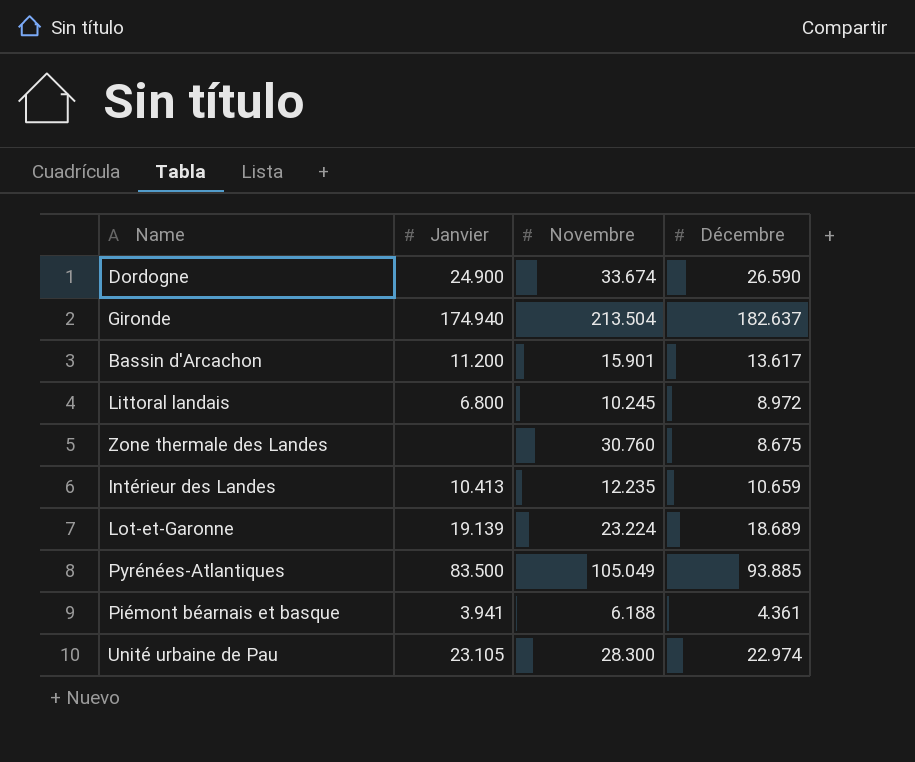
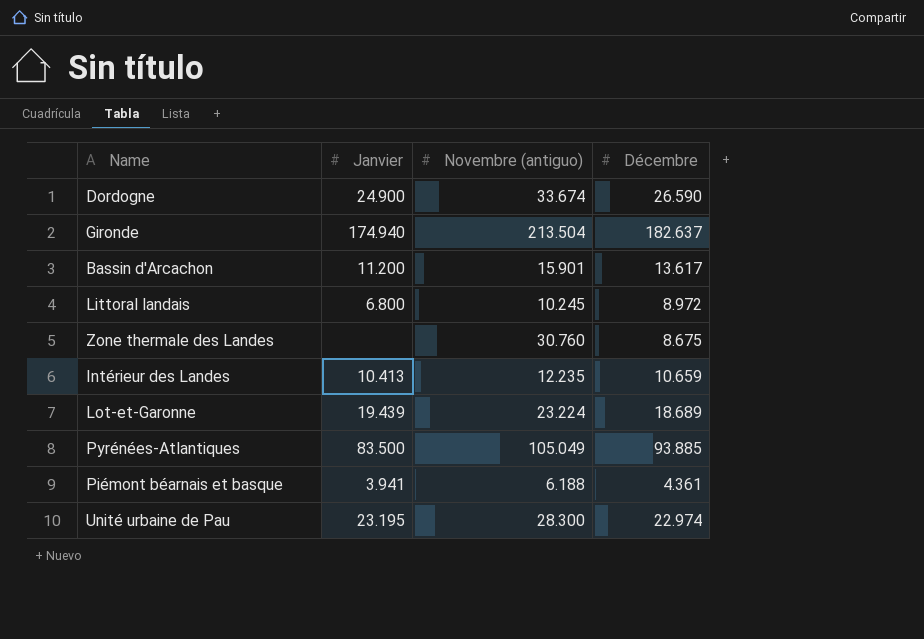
column name: Novembre -> Novembre (antiguo)
Lot-et-Garonne | Janvier: 19.139 -> 19.439
Unité urbaine de Pau | Janvier: 23.105 -> 23.195

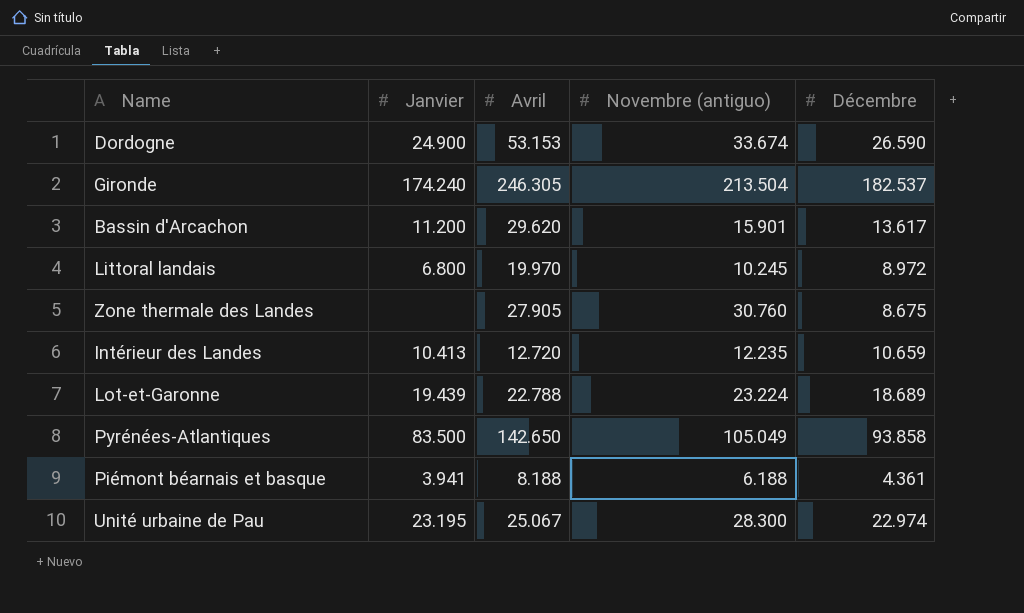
column Avril | position: none -> 3
Gironde | Janvier: 174.940 -> 174.240
Gironde | Décembre: 182.637 -> 182.537
Pyrénées-Atlantiques | Décembre: 93.885 -> 93.858

